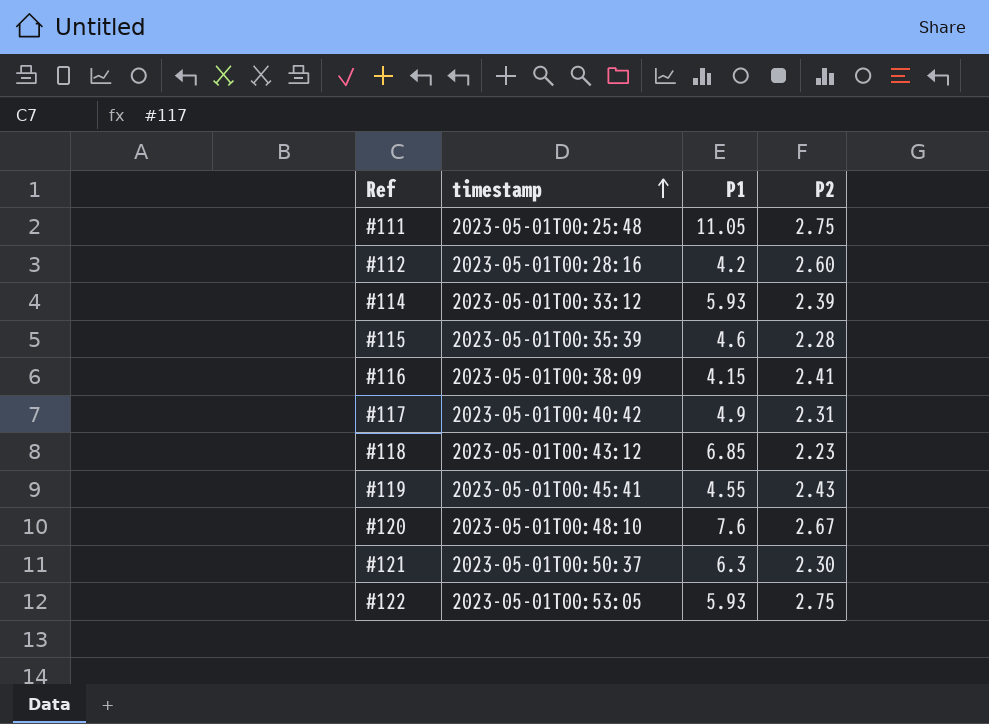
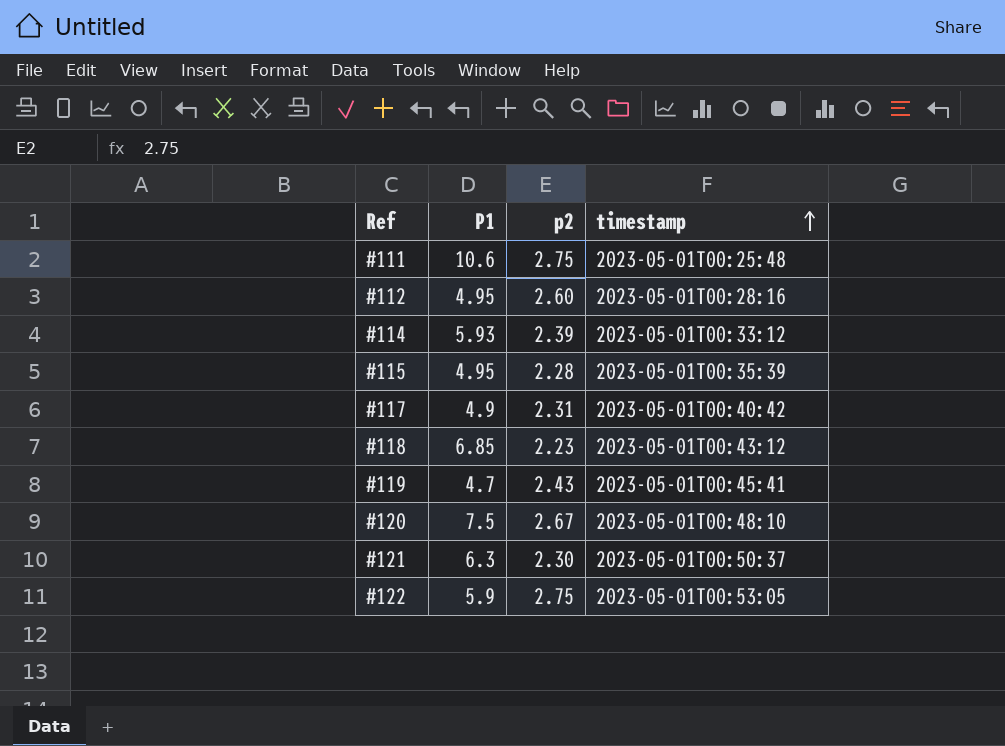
column name: P2 -> p2
column timestamp | position: 2 -> 4
row #116: 2023-05-01T00:38:09 | 4.15 | 2.41 -> none
#111 | P1: 11.05 -> 10.6
#112 | P1: 4.2 -> 4.95
#115 | P1: 4.6 -> 4.95
#119 | P1: 4.55 -> 4.7
#120 | P1: 7.6 -> 7.5
#122 | P1: 5.93 -> 5.9

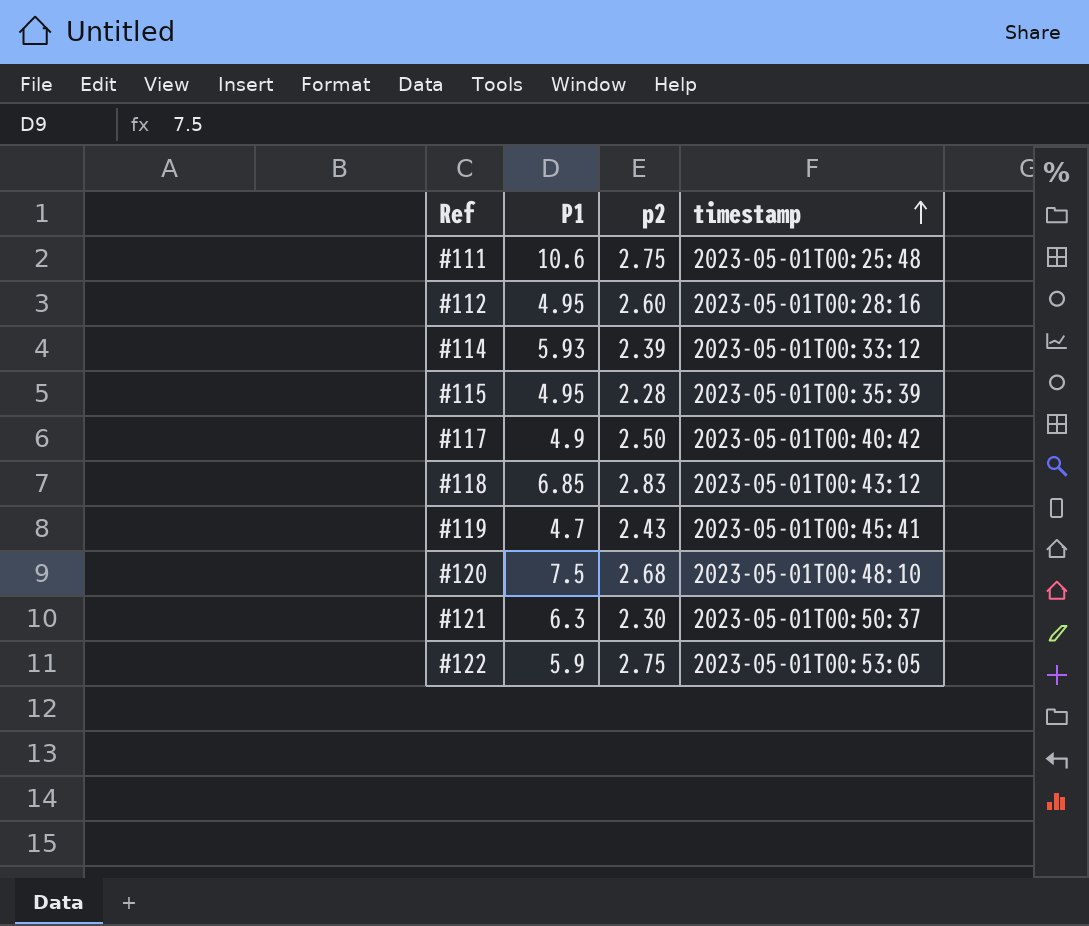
#117 | p2: 2.31 -> 2.50
#118 | p2: 2.23 -> 2.83
#120 | p2: 2.67 -> 2.68

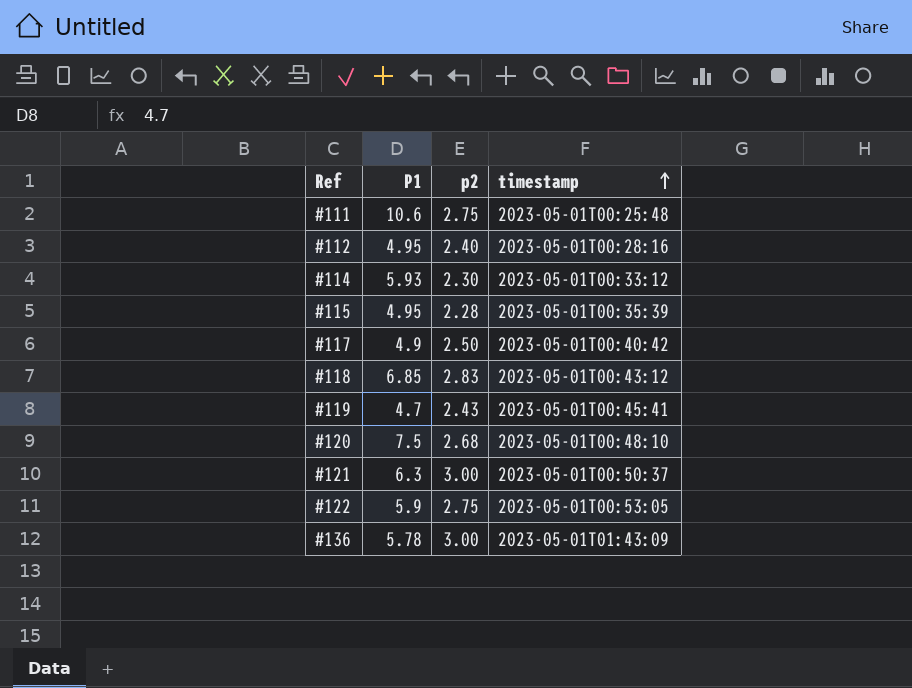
#112 | p2: 2.60 -> 2.40
#114 | p2: 2.39 -> 2.30
#121 | p2: 2.30 -> 3.00
row #136: none -> 5.78 | 3.00 | 2023-05-01T01:43:09

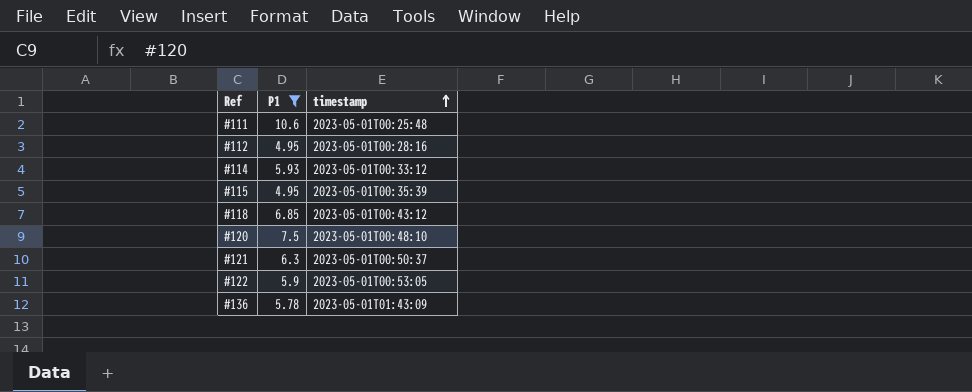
filter: none -> P1 >= 4.95
column p2 | position: 3 -> none

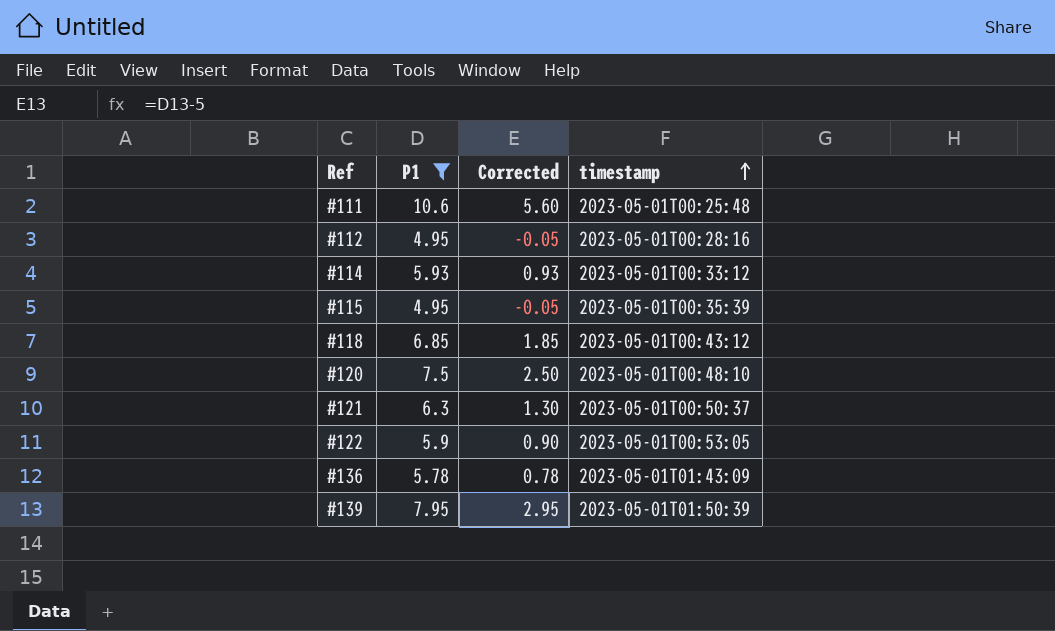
column Corrected | formula: none -> [P1] - 5
row #139: none -> 7.95 | 2.95 | 2023-05-01T01:50:39

